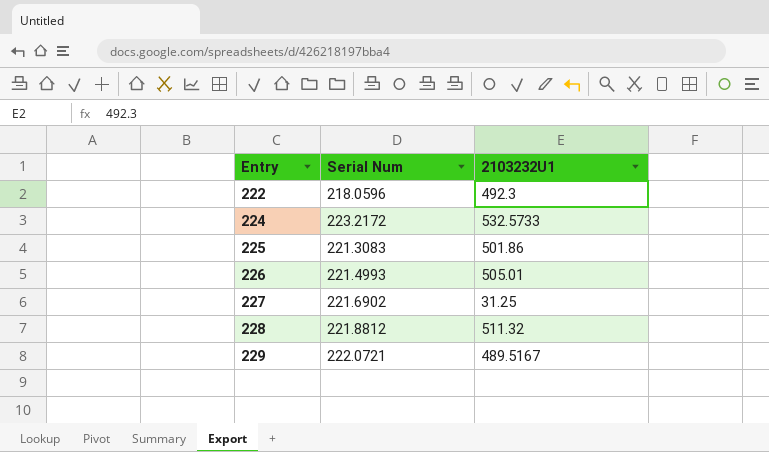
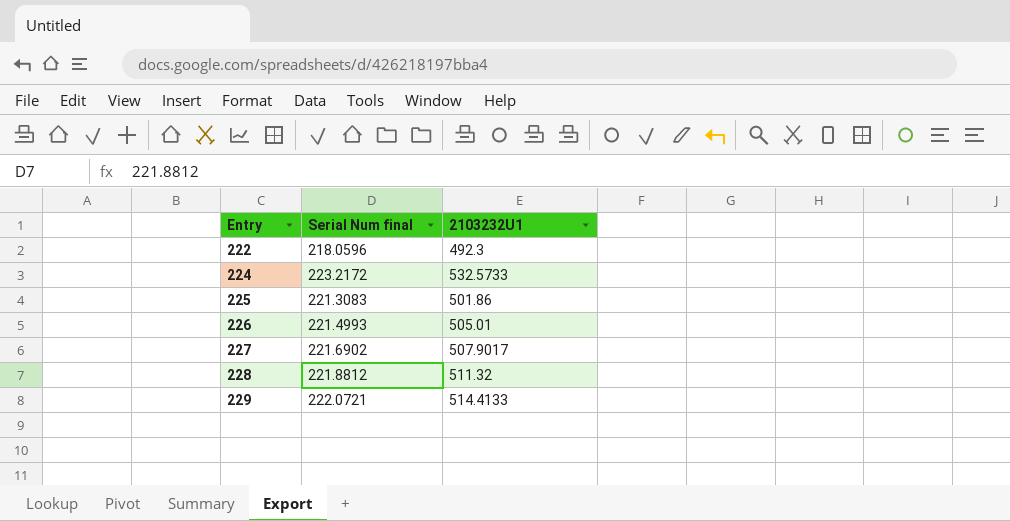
column name: Serial Num -> Serial Num final
227 | 2103232U1: 31.25 -> 507.9017
229 | 2103232U1: 489.5167 -> 514.4133

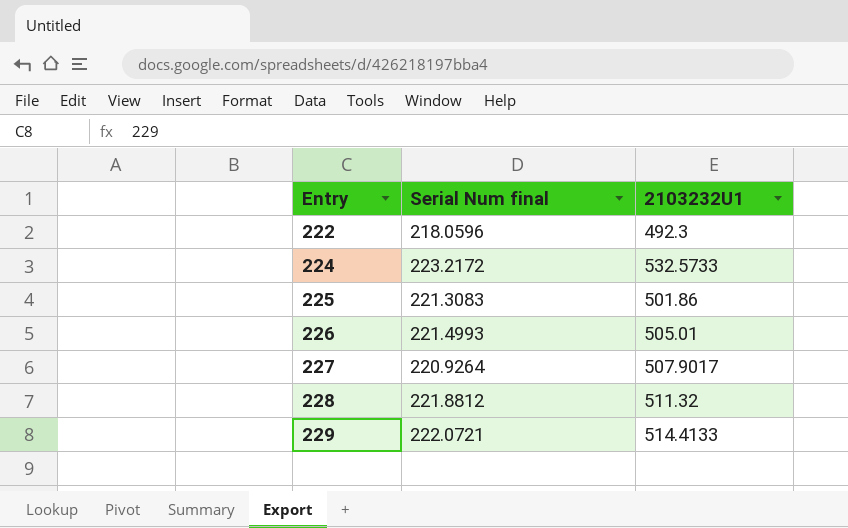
227 | Serial Num final: 221.6902 -> 220.9264

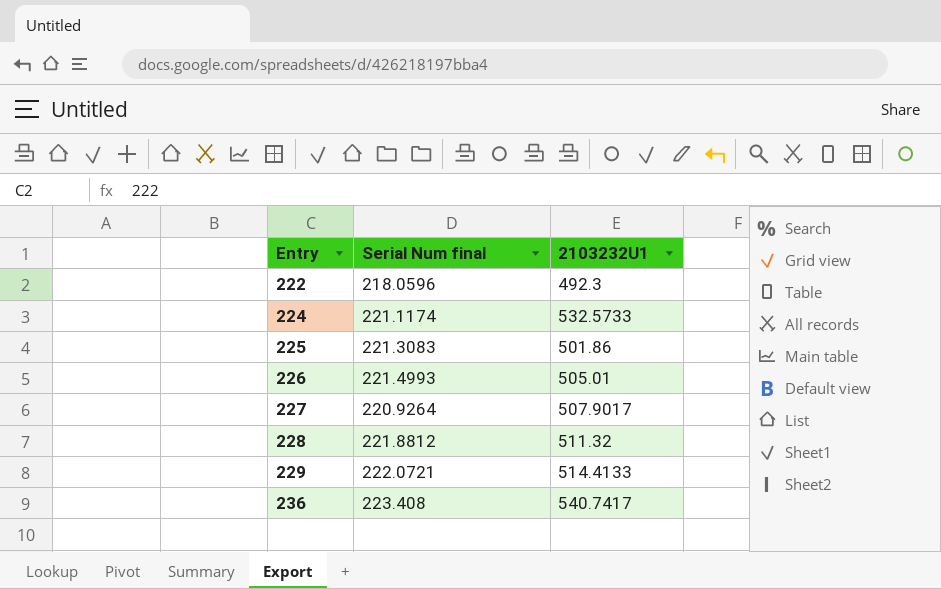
224 | Serial Num final: 223.2172 -> 221.1174
row 236: none -> 223.408 | 540.7417

